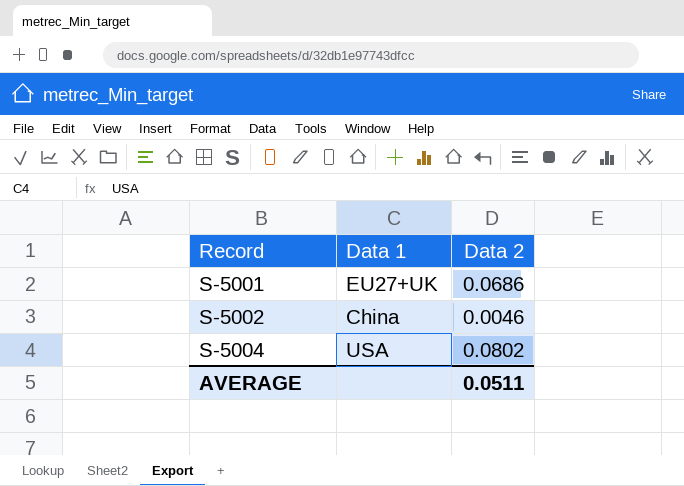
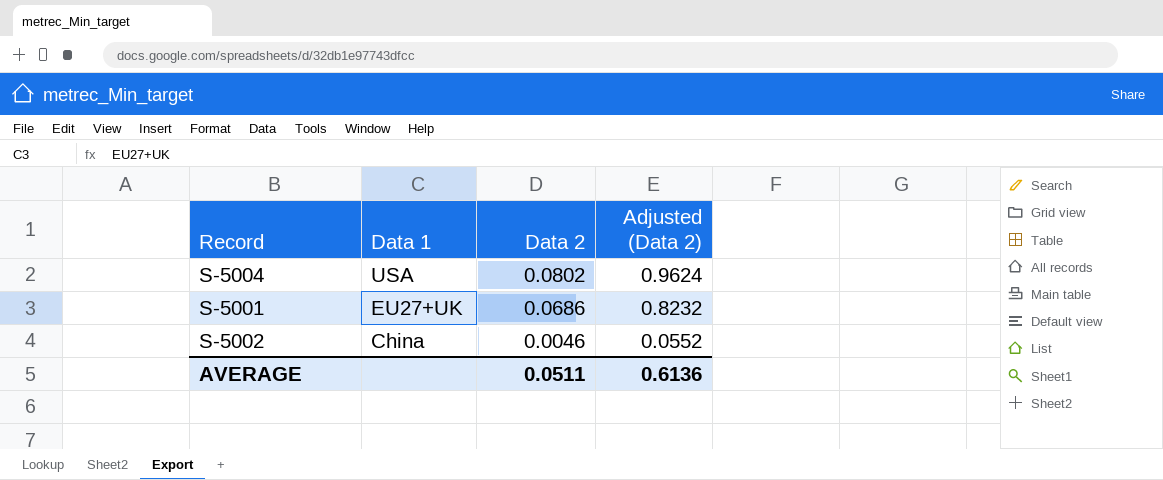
row order: Record ascending -> Data 1 descending
column Adjusted (Data 2) | formula: none -> [Data 2] * 12

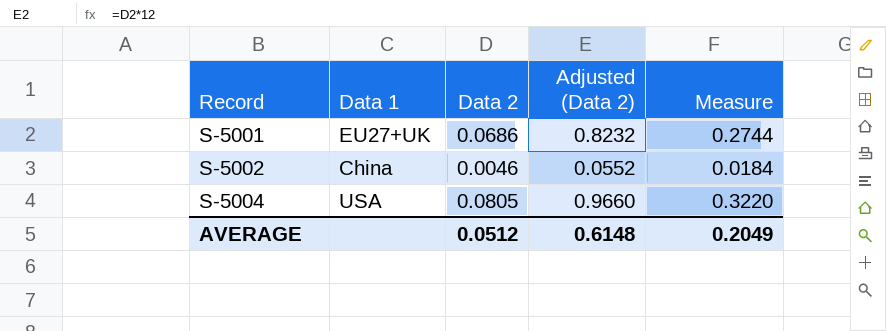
row order: Data 1 descending -> Record ascending
column Measure | formula: none -> [Data 2] * 4
S-5004 | Data 2: 0.0802 -> 0.0805
S-5004 | Adjusted (Data 2): 0.9624 -> 0.9660
AVERAGE | Data 2: 0.0511 -> 0.0512
AVERAGE | Adjusted (Data 2): 0.6136 -> 0.6148

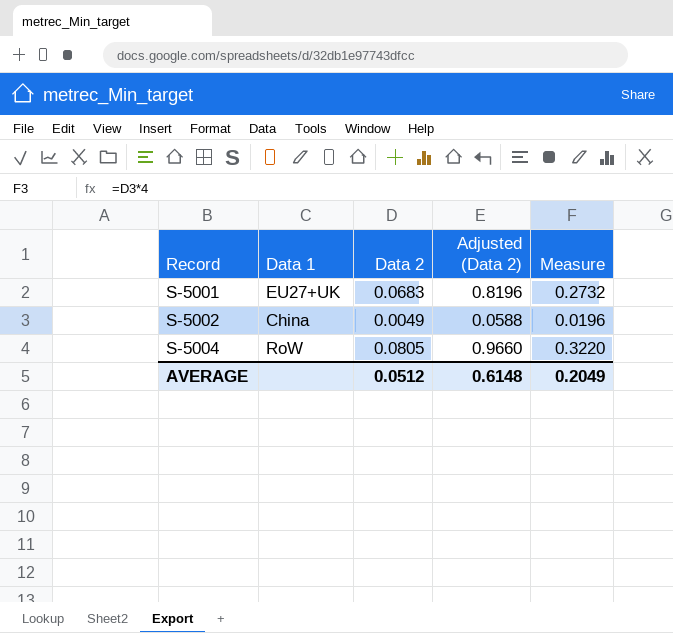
S-5001 | Data 2: 0.0686 -> 0.0683
S-5001 | Adjusted (Data 2): 0.8232 -> 0.8196
S-5001 | Measure: 0.2744 -> 0.2732
S-5002 | Data 2: 0.0046 -> 0.0049
S-5002 | Adjusted (Data 2): 0.0552 -> 0.0588
S-5002 | Measure: 0.0184 -> 0.0196
S-5004 | Data 1: USA -> RoW

